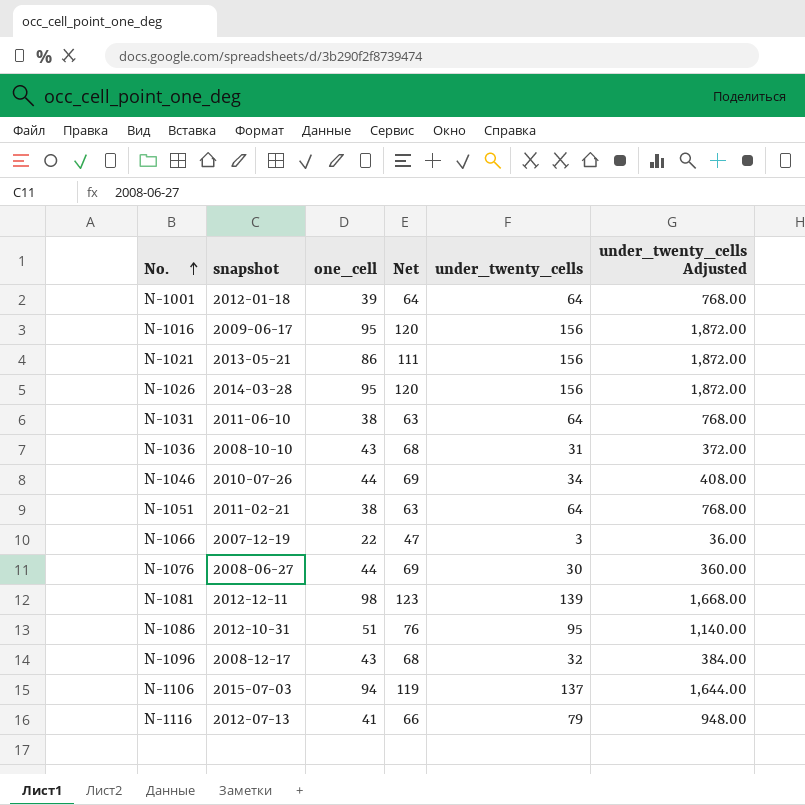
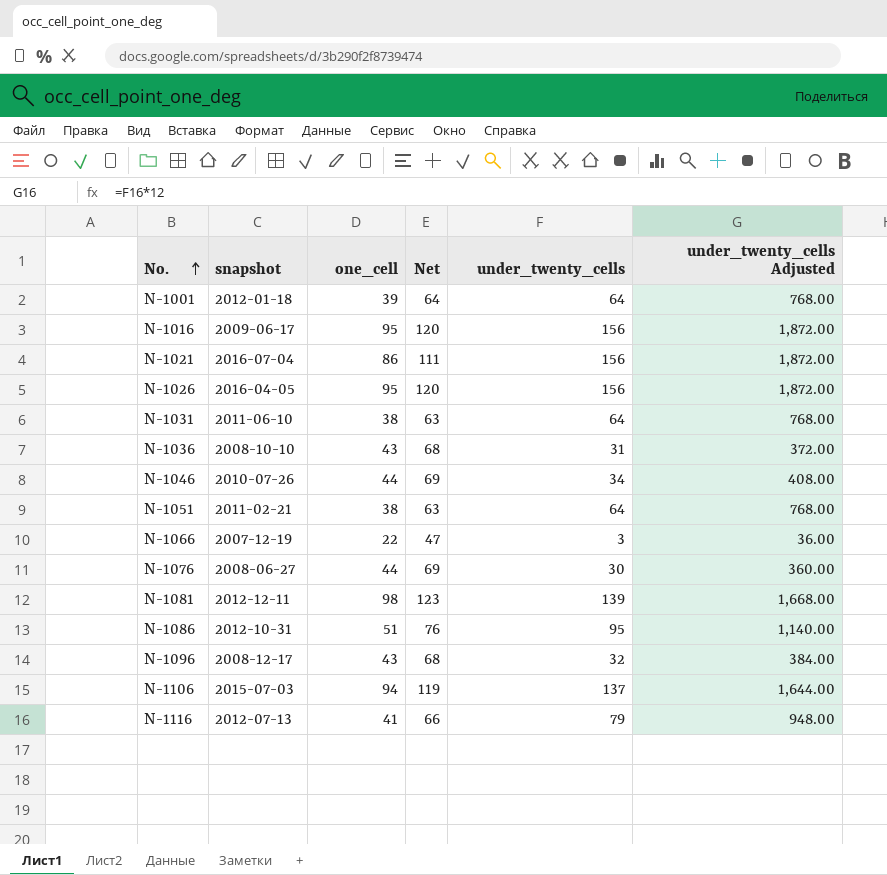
N-1021 | snapshot: 2013-05-21 -> 2016-07-04
N-1026 | snapshot: 2014-03-28 -> 2016-04-05

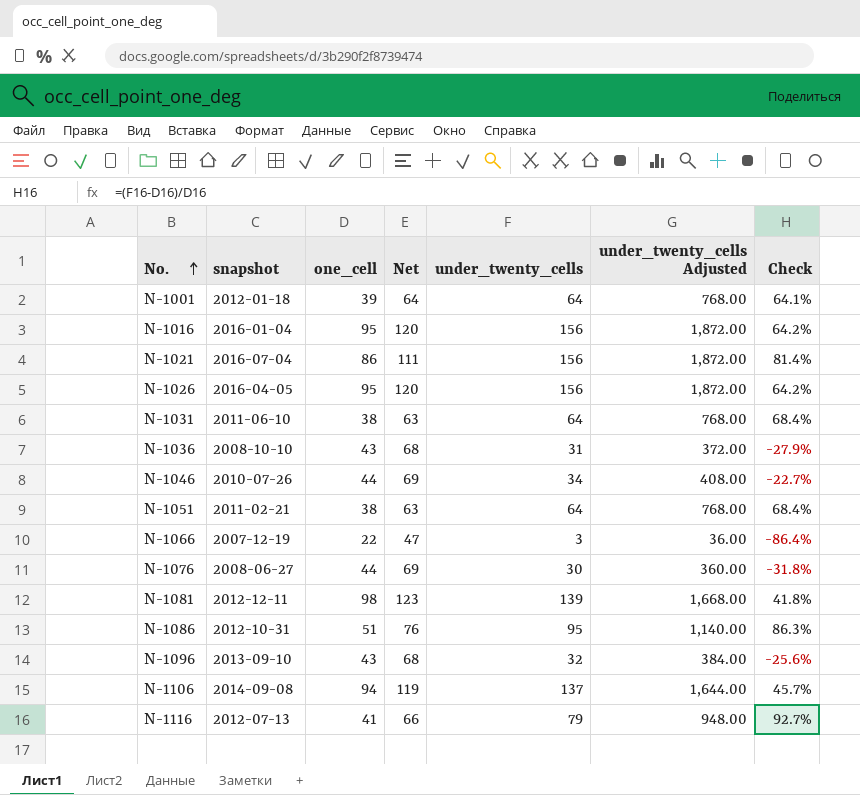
column Check | formula: none -> ([under_twenty_cells] - [one_cell]) / [one_cell]
N-1016 | snapshot: 2009-06-17 -> 2016-01-04
N-1096 | snapshot: 2008-12-17 -> 2013-09-10
N-1106 | snapshot: 2015-07-03 -> 2014-09-08

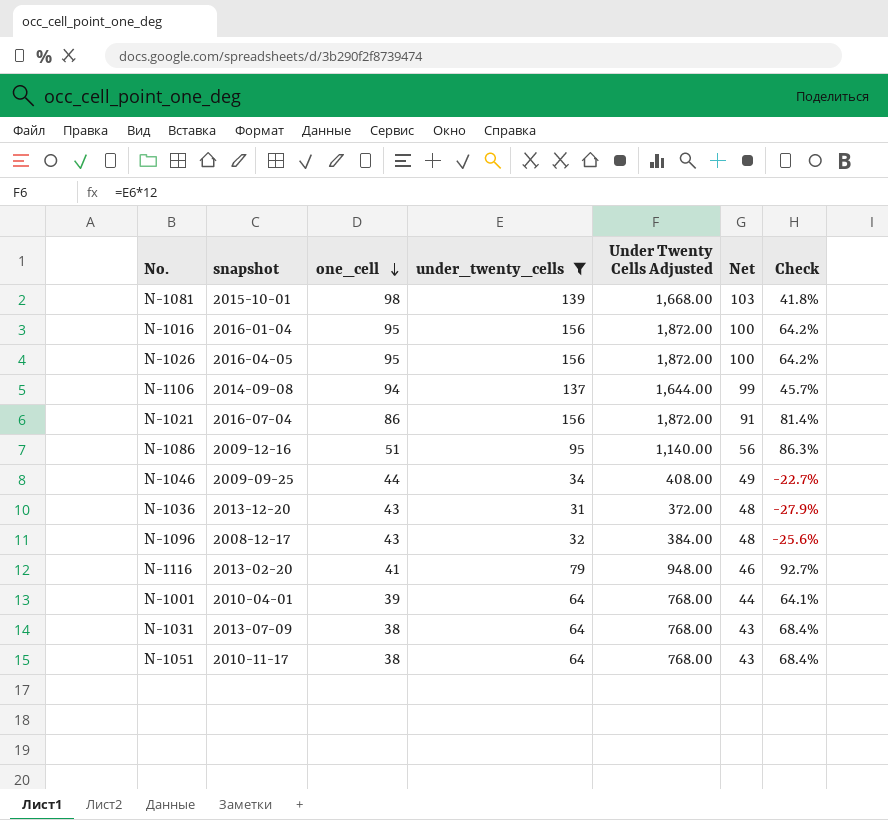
filter: none -> under_twenty_cells >= 31
row order: No. ascending -> one_cell descending
column name: under_twenty_cells Adjusted -> Under Twenty Cells Adjusted
column Net | formula: [one_cell] + 25 -> [one_cell] + 5
column Net | position: 4 -> 6
N-1081 | snapshot: 2012-12-11 -> 2015-10-01
N-1086 | snapshot: 2012-10-31 -> 2009-12-16
N-1046 | snapshot: 2010-07-26 -> 2009-09-25
N-1036 | snapshot: 2008-10-10 -> 2013-12-20
N-1096 | snapshot: 2013-09-10 -> 2008-12-17
N-1116 | snapshot: 2012-07-13 -> 2013-02-20
N-1001 | snapshot: 2012-01-18 -> 2010-04-01
N-1031 | snapshot: 2011-06-10 -> 2013-07-09
N-1051 | snapshot: 2011-02-21 -> 2010-11-17

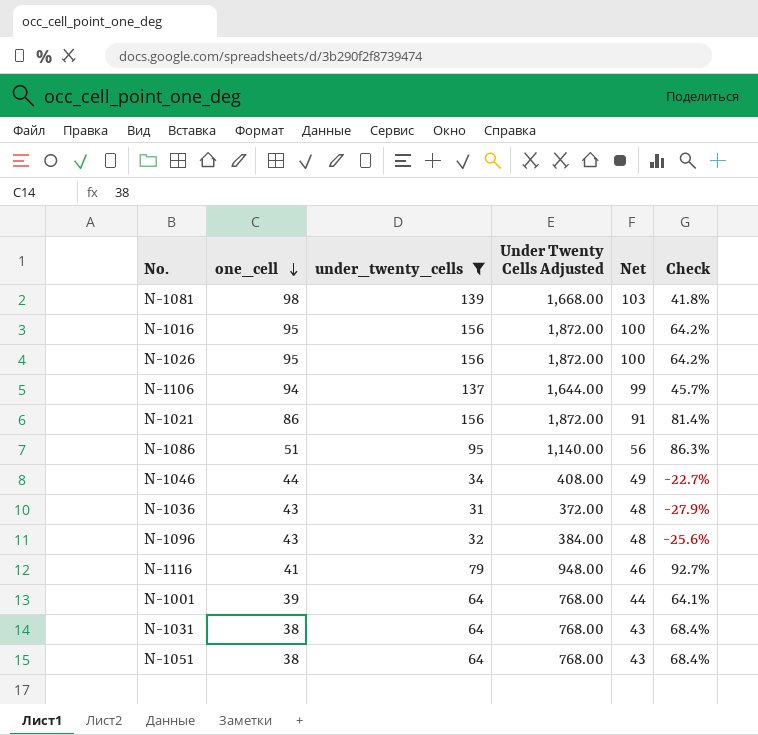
column snapshot | position: 2 -> none

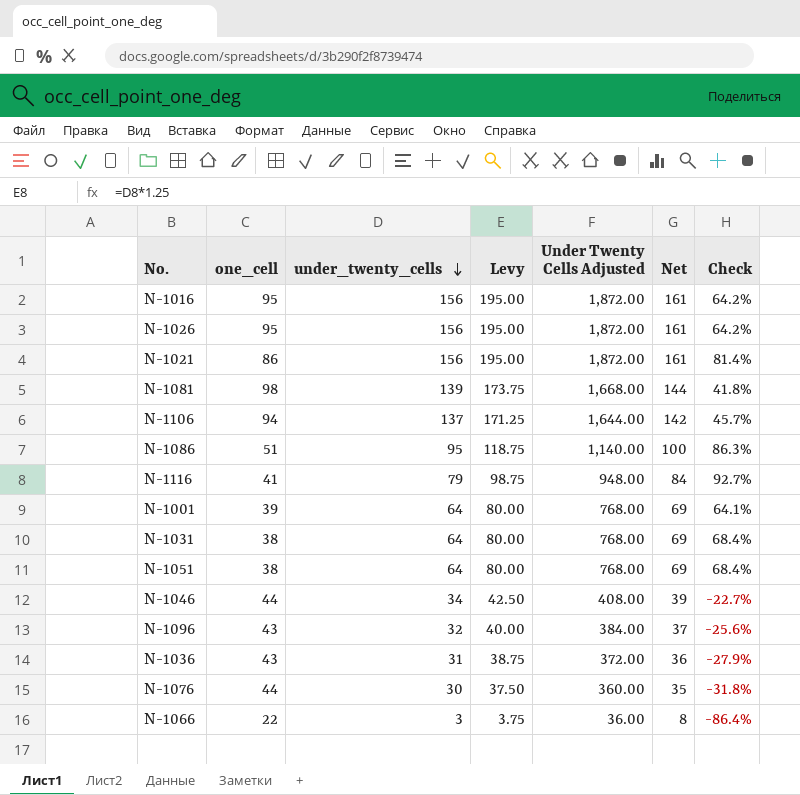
filter: under_twenty_cells >= 31 -> none
row order: one_cell descending -> under_twenty_cells descending
column Levy | formula: none -> [under_twenty_cells] * 1.25
column Net | formula: [one_cell] + 5 -> [under_twenty_cells] + 5

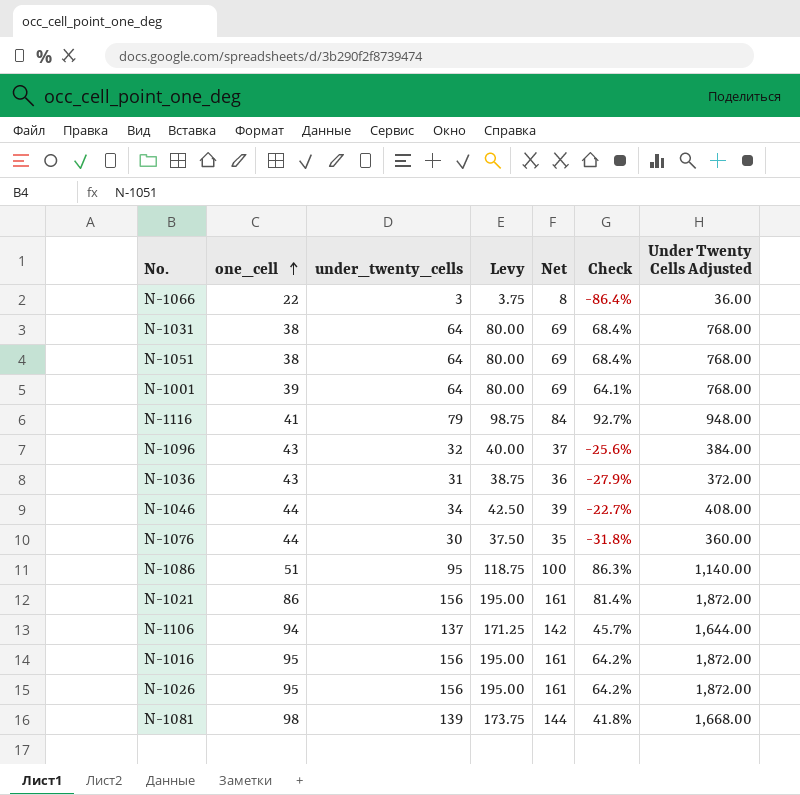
row order: under_twenty_cells descending -> one_cell ascending
column Under Twenty Cells Adjusted | position: 5 -> 7

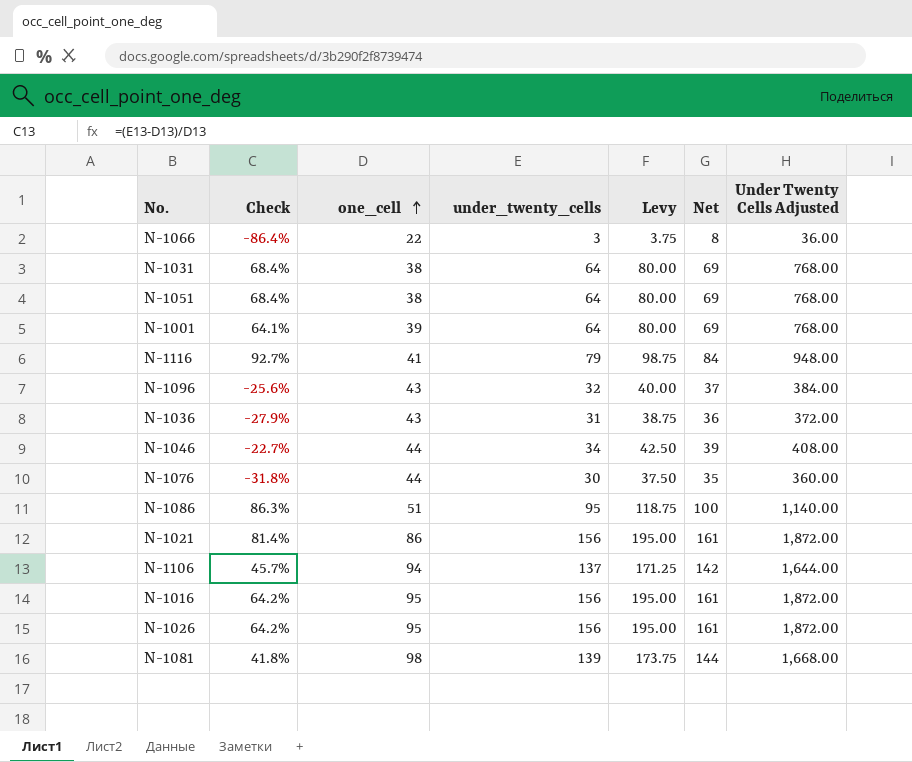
column Check | position: 6 -> 2

